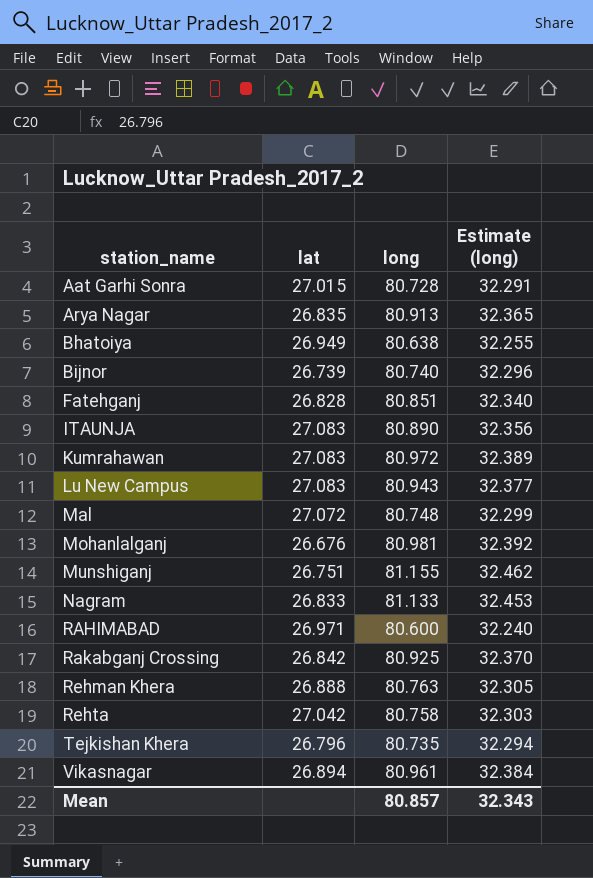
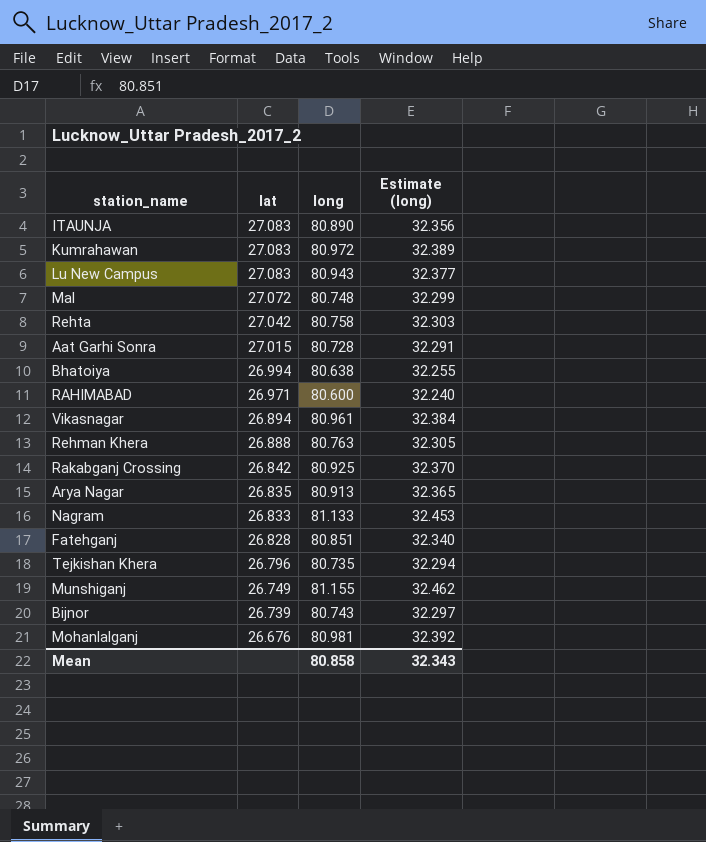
row order: station_name ascending -> lat descending
Bhatoiya | lat: 26.949 -> 26.994
Munshiganj | lat: 26.751 -> 26.749
Bijnor | long: 80.740 -> 80.743
Bijnor | Estimate (long): 32.296 -> 32.297
Mean | long: 80.857 -> 80.858

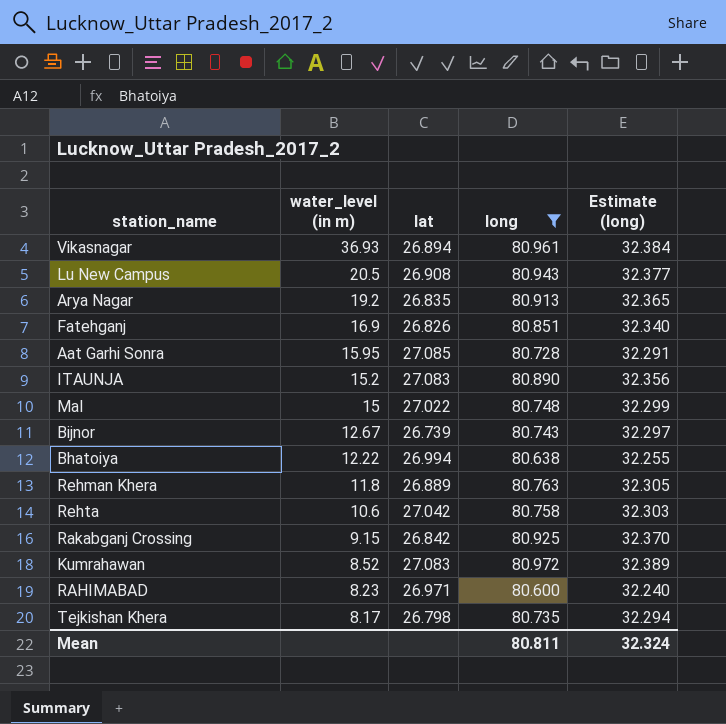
filter: none -> long <= 80.972
row order: lat descending -> water_level (in m) descending
column water_level (in m) | position: none -> 2
Lu New Campus | lat: 27.083 -> 26.908
Fatehganj | lat: 26.828 -> 26.826
Aat Garhi Sonra | lat: 27.015 -> 27.085
Mal | lat: 27.072 -> 27.022
Rehman Khera | lat: 26.888 -> 26.889
Tejkishan Khera | lat: 26.796 -> 26.798
Mean | long: 80.858 -> 80.811
Mean | Estimate (long): 32.343 -> 32.324

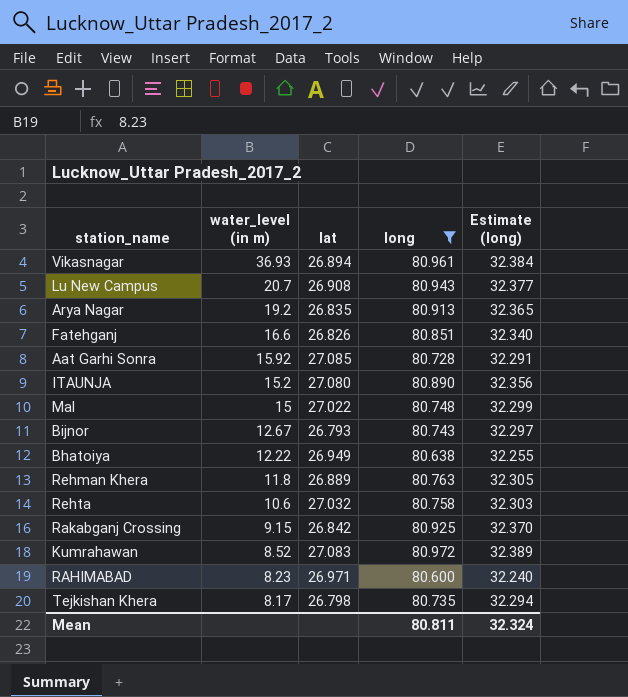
Lu New Campus | water_level (in m): 20.5 -> 20.7
Fatehganj | water_level (in m): 16.9 -> 16.6
Aat Garhi Sonra | water_level (in m): 15.95 -> 15.92
ITAUNJA | lat: 27.083 -> 27.080
Bijnor | lat: 26.739 -> 26.793
Bhatoiya | lat: 26.994 -> 26.949
Rehta | lat: 27.042 -> 27.032

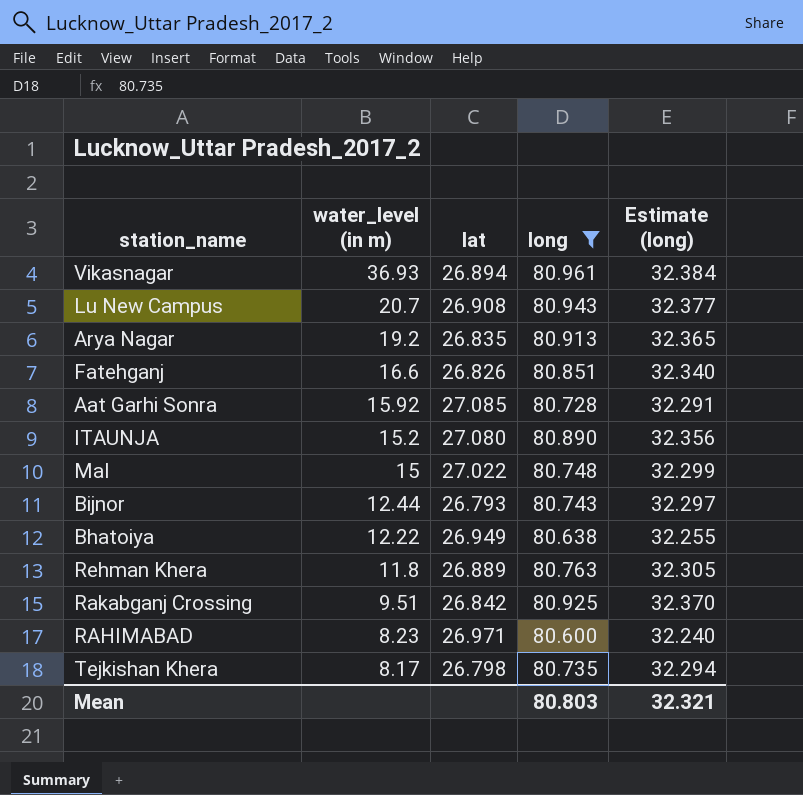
row Rehta: 10.6 | 27.032 | 80.758 | 32.303 -> none
row Kumrahawan: 8.52 | 27.083 | 80.972 | 32.389 -> none
Bijnor | water_level (in m): 12.67 -> 12.44
Rakabganj Crossing | water_level (in m): 9.15 -> 9.51
Mean | long: 80.811 -> 80.803
Mean | Estimate (long): 32.324 -> 32.321

